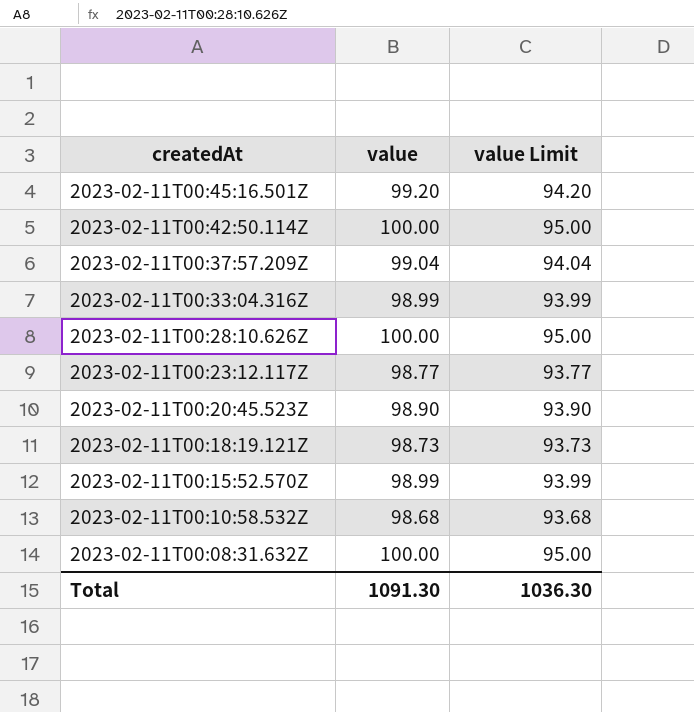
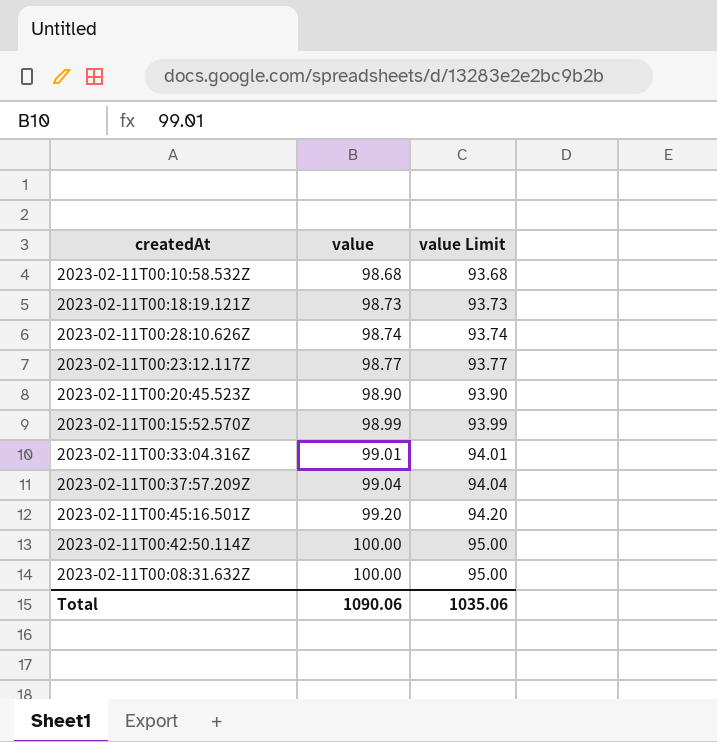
row order: createdAt descending -> value ascending
2023-02-11T00:28:10.626Z | value: 100.00 -> 98.74
2023-02-11T00:28:10.626Z | value Limit: 95.00 -> 93.74
2023-02-11T00:33:04.316Z | value: 98.99 -> 99.01
2023-02-11T00:33:04.316Z | value Limit: 93.99 -> 94.01
Total | value: 1091.30 -> 1090.06
Total | value Limit: 1036.30 -> 1035.06

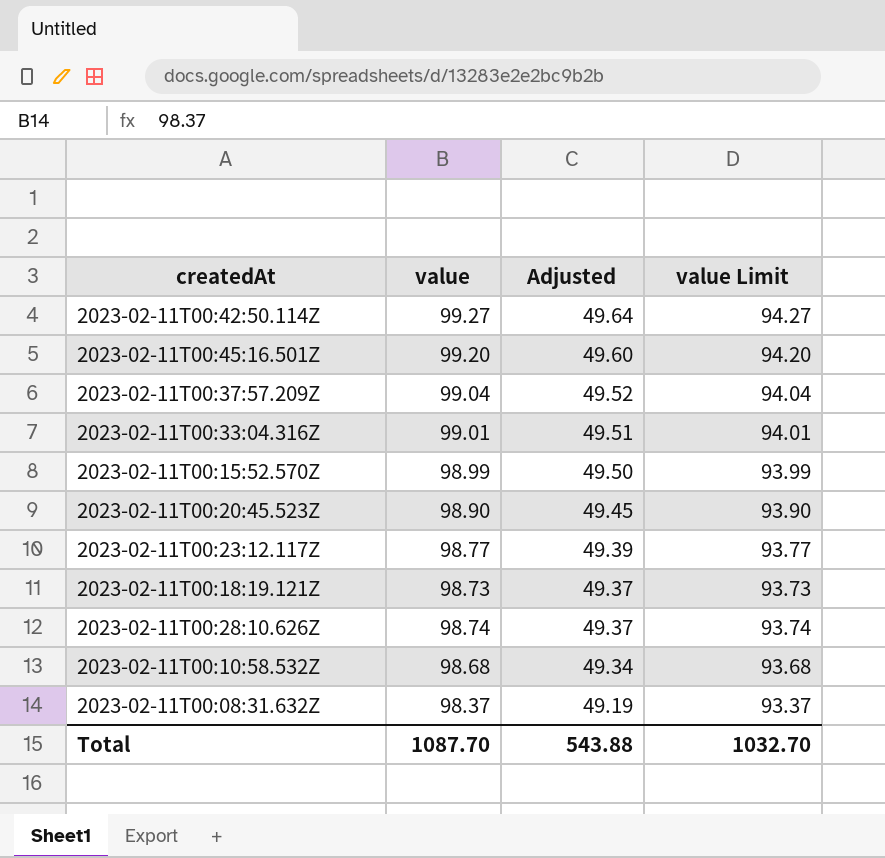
row order: value ascending -> Adjusted descending
column Adjusted | formula: none -> [value] * 0.5
2023-02-11T00:42:50.114Z | value: 100.00 -> 99.27
2023-02-11T00:42:50.114Z | value Limit: 95.00 -> 94.27
2023-02-11T00:08:31.632Z | value: 100.00 -> 98.37
2023-02-11T00:08:31.632Z | value Limit: 95.00 -> 93.37
Total | value: 1090.06 -> 1087.70
Total | value Limit: 1035.06 -> 1032.70

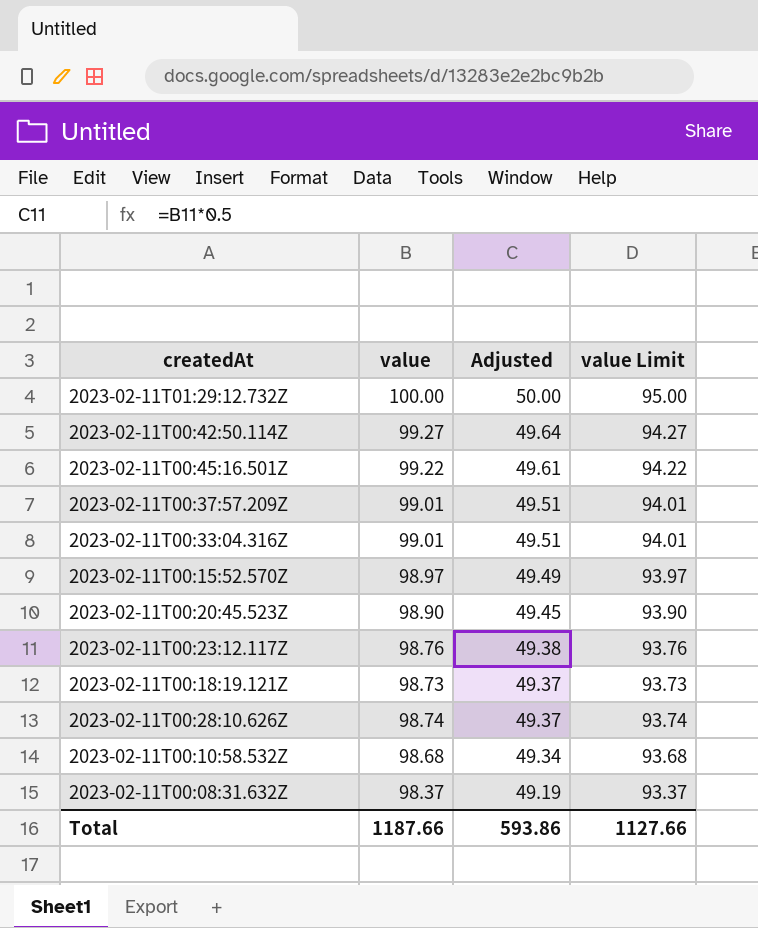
row 2023-02-11T01:29:12.732Z: none -> 100.00 | 50.00 | 95.00
2023-02-11T00:45:16.501Z | value: 99.20 -> 99.22
2023-02-11T00:45:16.501Z | Adjusted: 49.60 -> 49.61
2023-02-11T00:45:16.501Z | value Limit: 94.20 -> 94.22
2023-02-11T00:37:57.209Z | value: 99.04 -> 99.01
2023-02-11T00:37:57.209Z | Adjusted: 49.52 -> 49.51
2023-02-11T00:37:57.209Z | value Limit: 94.04 -> 94.01
2023-02-11T00:15:52.570Z | value: 98.99 -> 98.97
2023-02-11T00:15:52.570Z | Adjusted: 49.50 -> 49.49
2023-02-11T00:15:52.570Z | value Limit: 93.99 -> 93.97
2023-02-11T00:23:12.117Z | value: 98.77 -> 98.76
2023-02-11T00:23:12.117Z | Adjusted: 49.39 -> 49.38
2023-02-11T00:23:12.117Z | value Limit: 93.77 -> 93.76
Total | value: 1087.70 -> 1187.66
Total | Adjusted: 543.88 -> 593.86
Total | value Limit: 1032.70 -> 1127.66

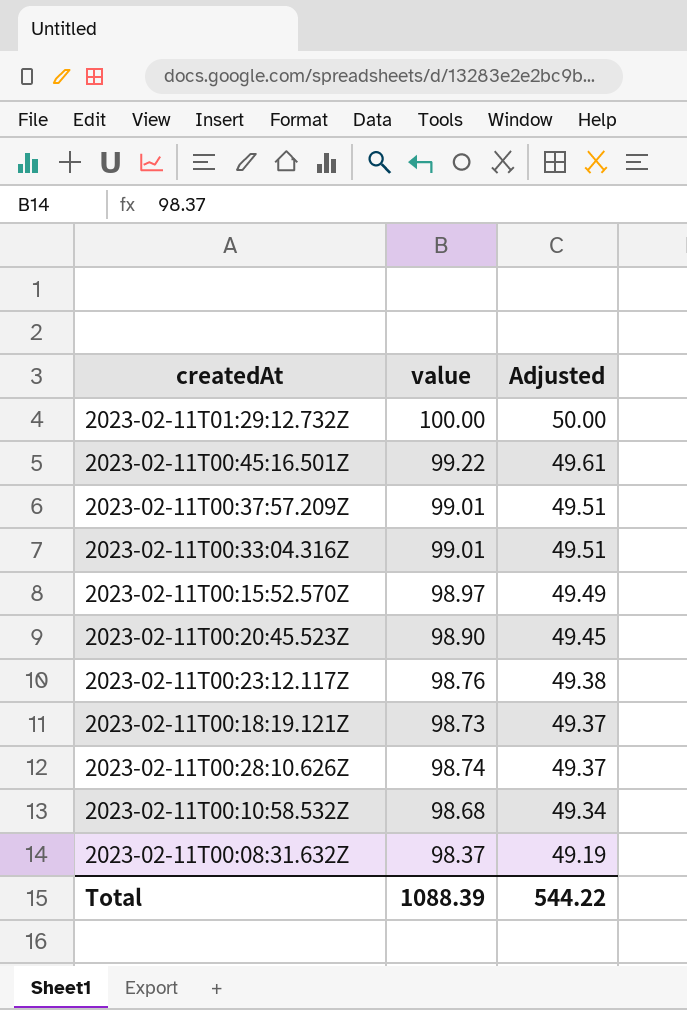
column value Limit | formula: [value] - 5 -> none
row 2023-02-11T00:42:50.114Z: 99.27 | 49.64 | 94.27 -> none
Total | value: 1187.66 -> 1088.39
Total | Adjusted: 593.86 -> 544.22

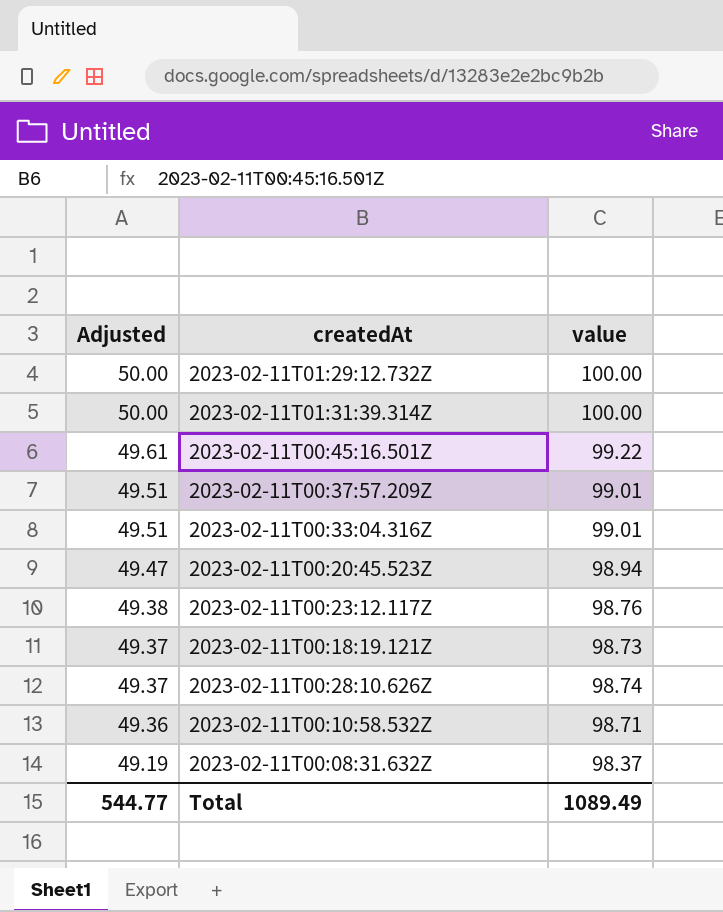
column Adjusted | position: 3 -> 1
row 2023-02-11T00:15:52.570Z: 98.97 | 49.49 -> none
row 2023-02-11T01:31:39.314Z: none -> 50.00 | 100.00
2023-02-11T00:20:45.523Z | Adjusted: 49.45 -> 49.47
2023-02-11T00:20:45.523Z | value: 98.90 -> 98.94
2023-02-11T00:10:58.532Z | Adjusted: 49.34 -> 49.36
2023-02-11T00:10:58.532Z | value: 98.68 -> 98.71
Total | Adjusted: 544.22 -> 544.77
Total | value: 1088.39 -> 1089.49

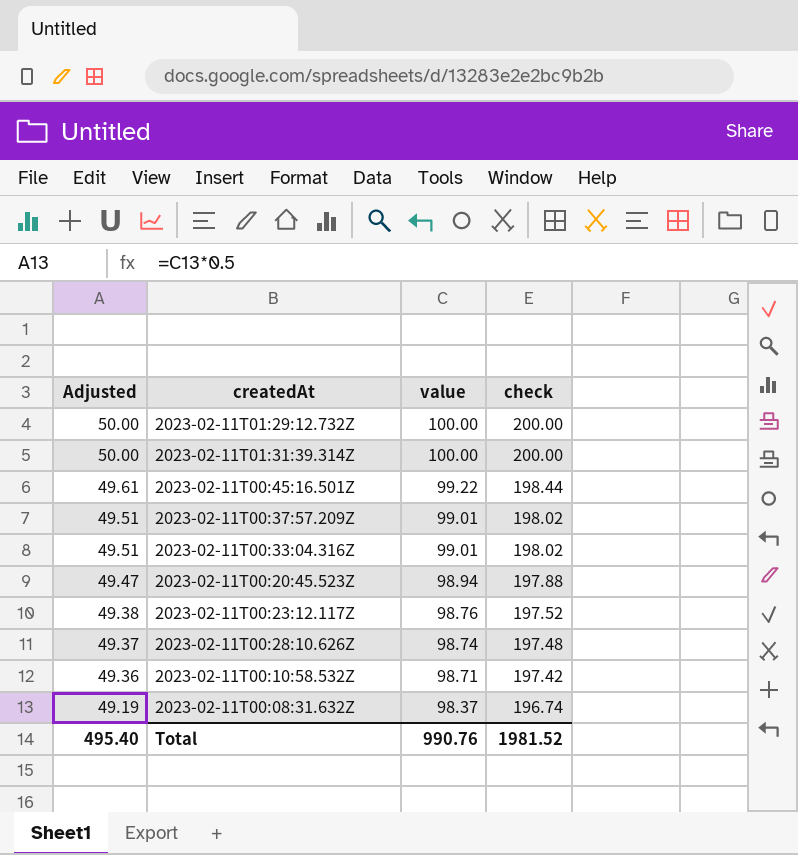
column check | formula: none -> [value] * 2
row 2023-02-11T00:18:19.121Z: 49.37 | 98.73 -> none
Total | Adjusted: 544.77 -> 495.40
Total | value: 1089.49 -> 990.76

